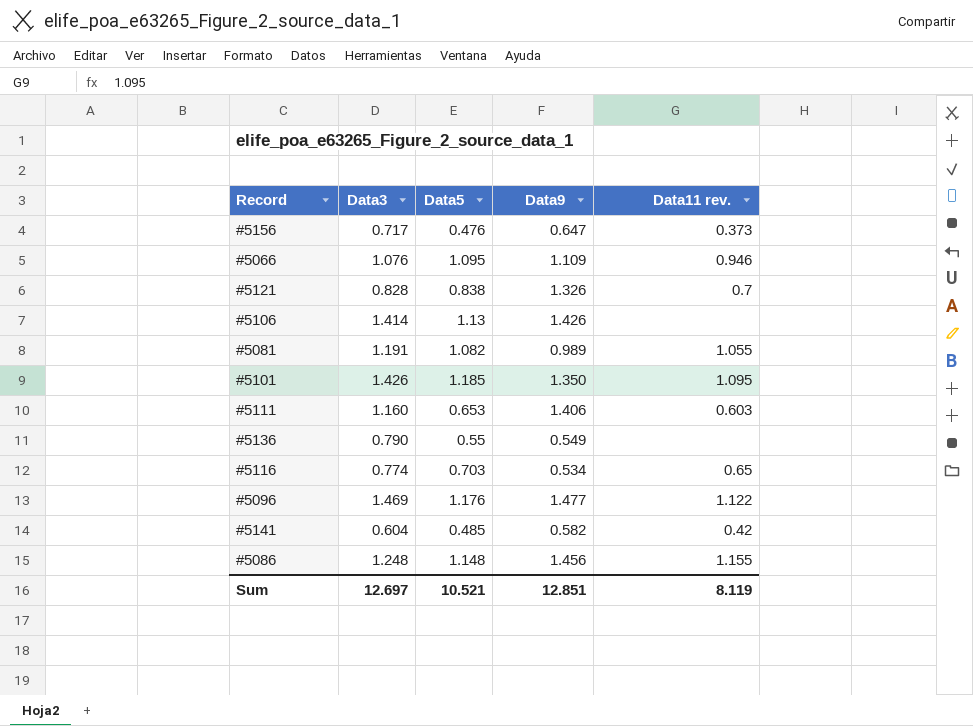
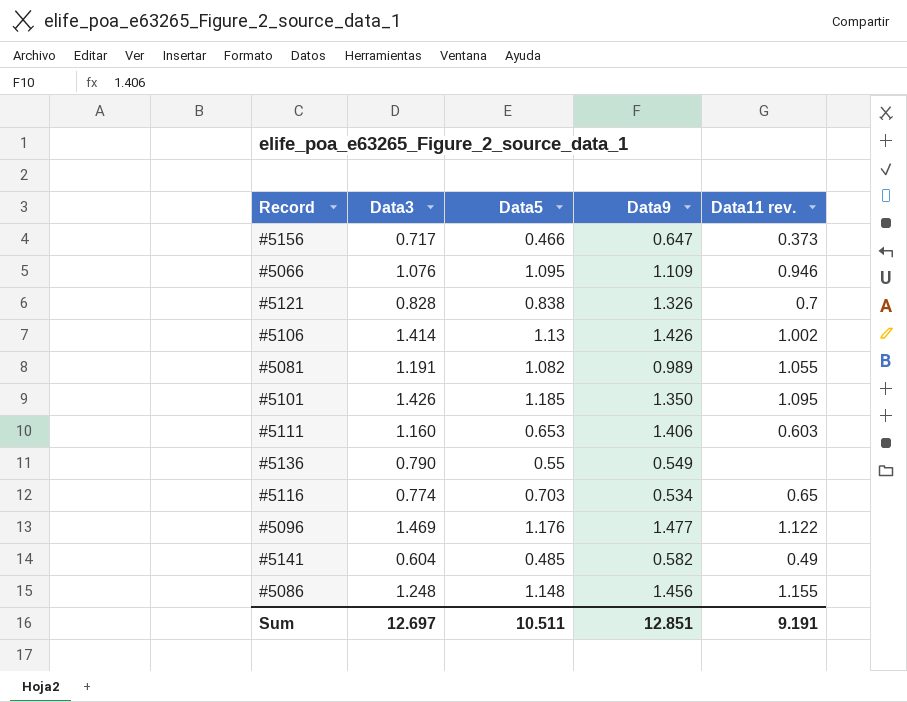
#5156 | Data5: 0.476 -> 0.466
#5106 | Data11 rev.: none -> 1.002
#5141 | Data11 rev.: 0.42 -> 0.49
Sum | Data5: 10.521 -> 10.511
Sum | Data11 rev.: 8.119 -> 9.191

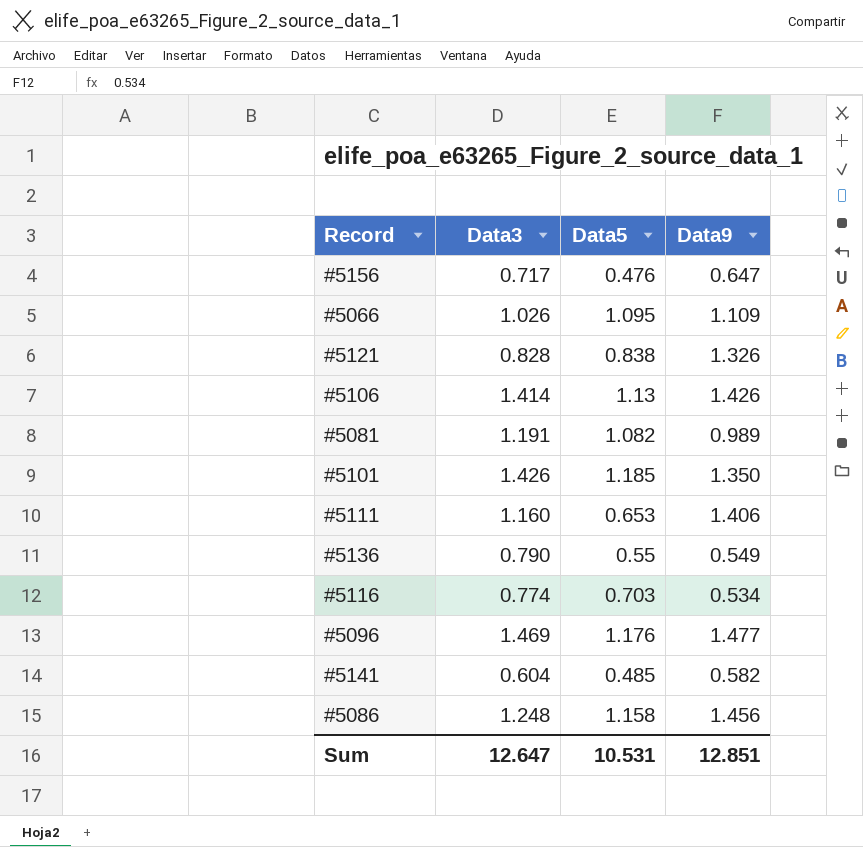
column Data11 rev. | position: 5 -> none
#5156 | Data5: 0.466 -> 0.476
#5066 | Data3: 1.076 -> 1.026
#5086 | Data5: 1.148 -> 1.158
Sum | Data3: 12.697 -> 12.647
Sum | Data5: 10.511 -> 10.531

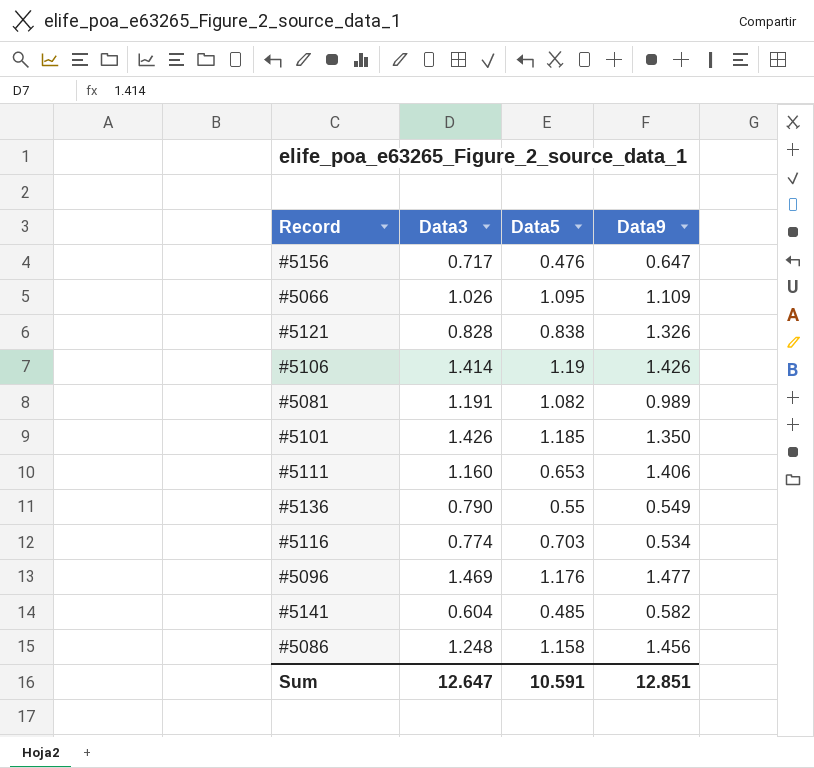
#5106 | Data5: 1.13 -> 1.19
Sum | Data5: 10.531 -> 10.591

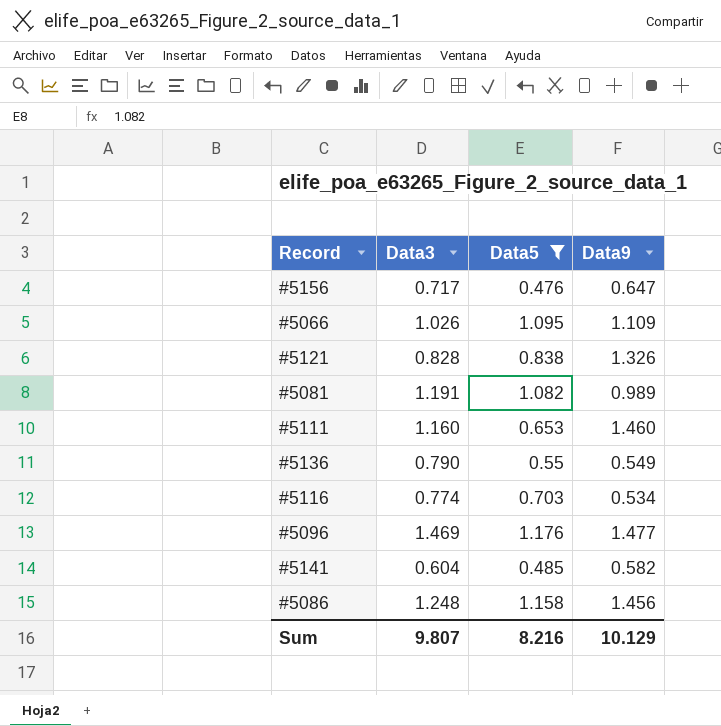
filter: none -> Data5 <= 1.176
#5111 | Data9: 1.406 -> 1.460
Sum | Data3: 12.647 -> 9.807
Sum | Data5: 10.591 -> 8.216
Sum | Data9: 12.851 -> 10.129

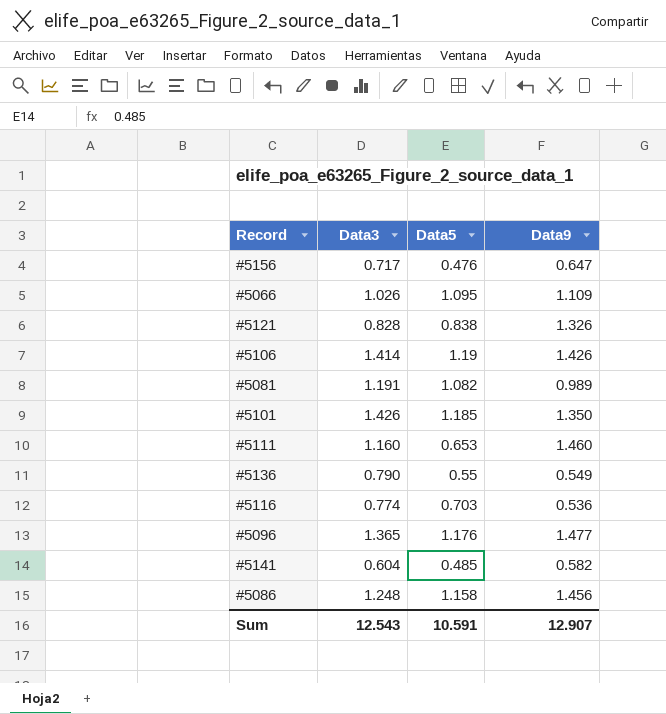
filter: Data5 <= 1.176 -> none
#5116 | Data9: 0.534 -> 0.536
#5096 | Data3: 1.469 -> 1.365
Sum | Data3: 9.807 -> 12.543
Sum | Data5: 8.216 -> 10.591
Sum | Data9: 10.129 -> 12.907

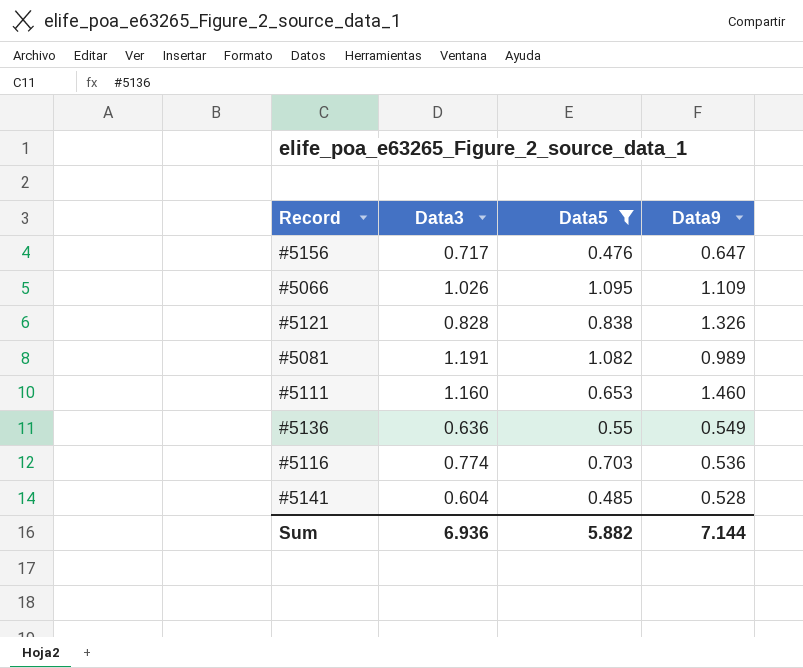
filter: none -> Data5 <= 1.095
#5136 | Data3: 0.790 -> 0.636
#5141 | Data9: 0.582 -> 0.528
Sum | Data3: 12.543 -> 6.936
Sum | Data5: 10.591 -> 5.882
Sum | Data9: 12.907 -> 7.144

